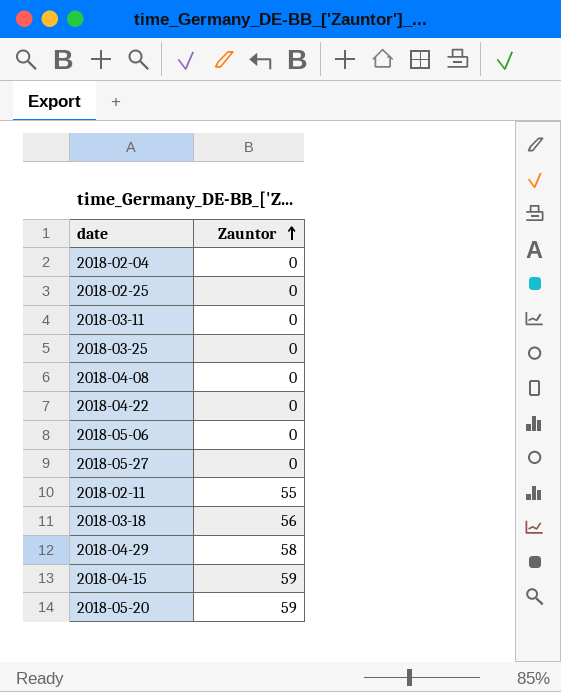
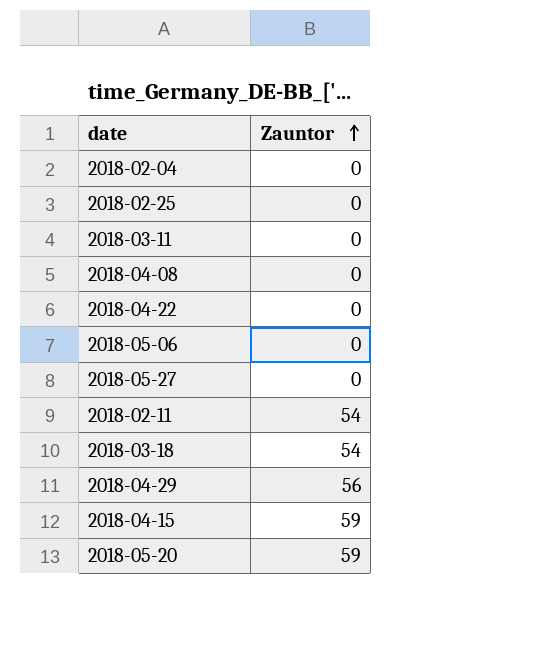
row 2018-03-25: 0 -> none
2018-02-11 | Zauntor: 55 -> 54
2018-03-18 | Zauntor: 56 -> 54
2018-04-29 | Zauntor: 58 -> 56

